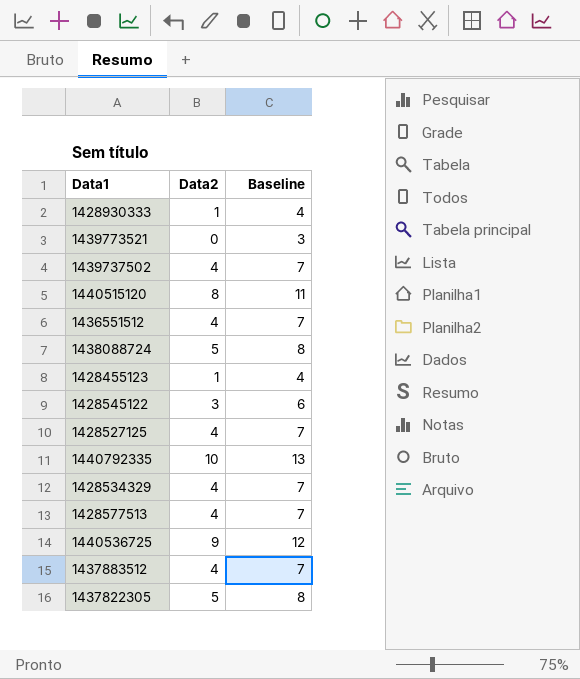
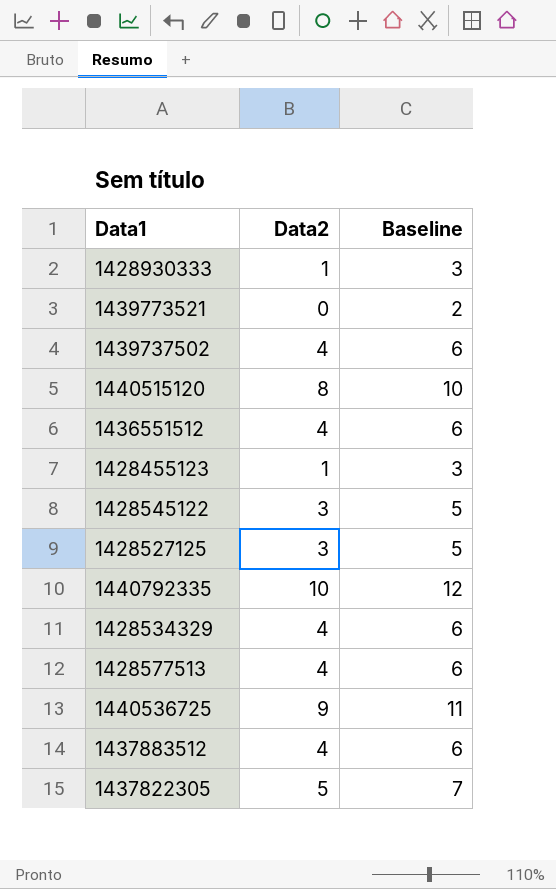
column Baseline | formula: [Data2] + 3 -> [Data2] + 2
row 1438088724: 5 | 8 -> none
1428527125 | Data2: 4 -> 3

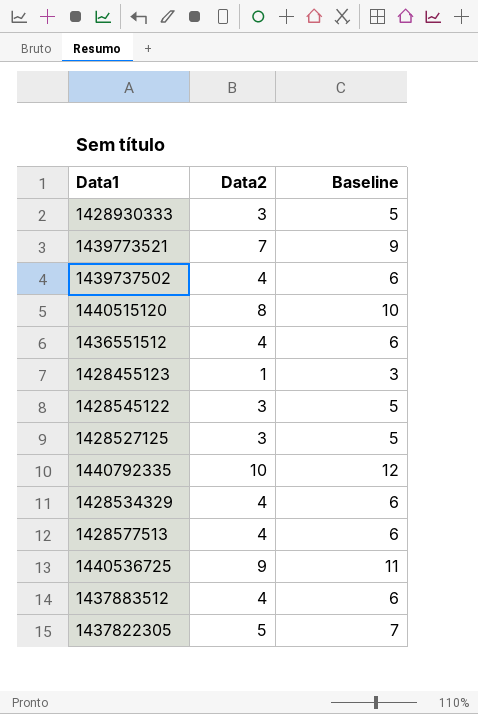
1428930333 | Data2: 1 -> 3
1428930333 | Baseline: 3 -> 5
1439773521 | Data2: 0 -> 7
1439773521 | Baseline: 2 -> 9

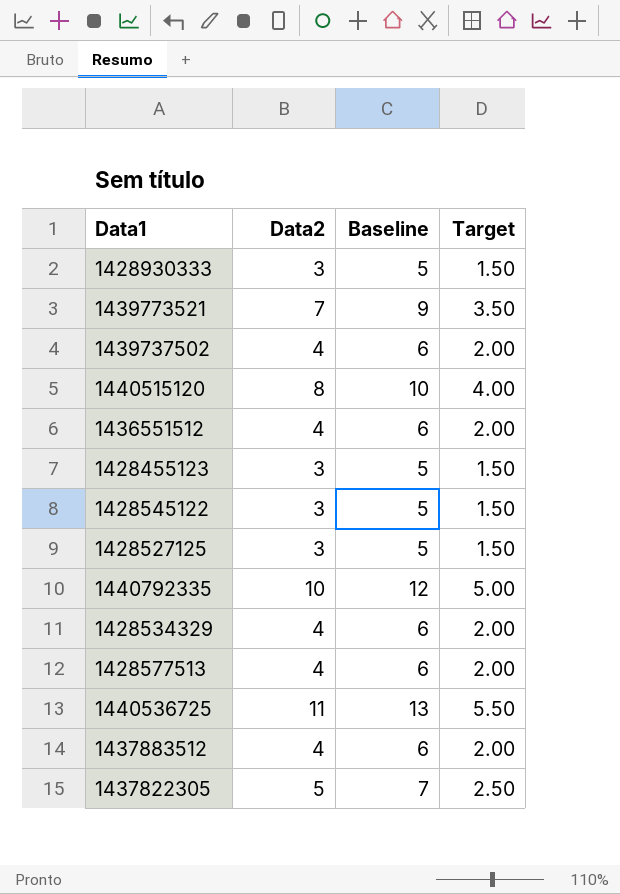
column Target | formula: none -> [Data2] * 0.5
1428455123 | Data2: 1 -> 3
1428455123 | Baseline: 3 -> 5
1440536725 | Data2: 9 -> 11
1440536725 | Baseline: 11 -> 13

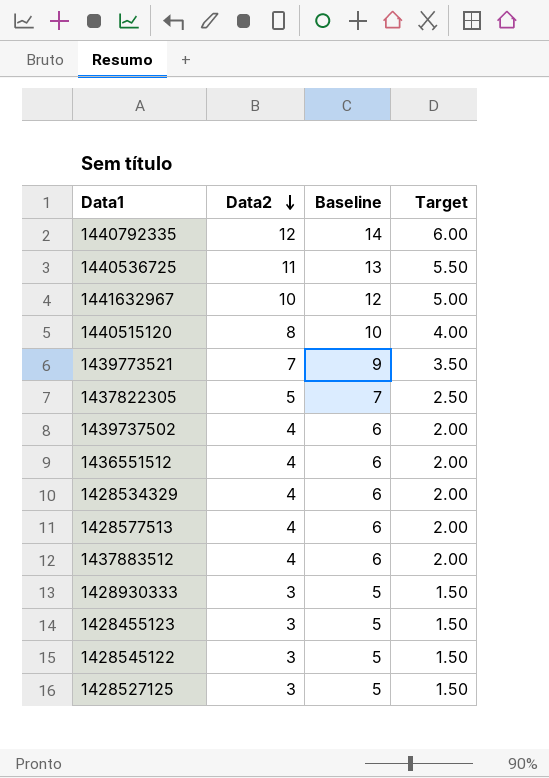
row order: none -> Data2 descending
1440792335 | Data2: 10 -> 12
1440792335 | Baseline: 12 -> 14
1440792335 | Target: 5.00 -> 6.00
row 1441632967: none -> 10 | 12 | 5.00

